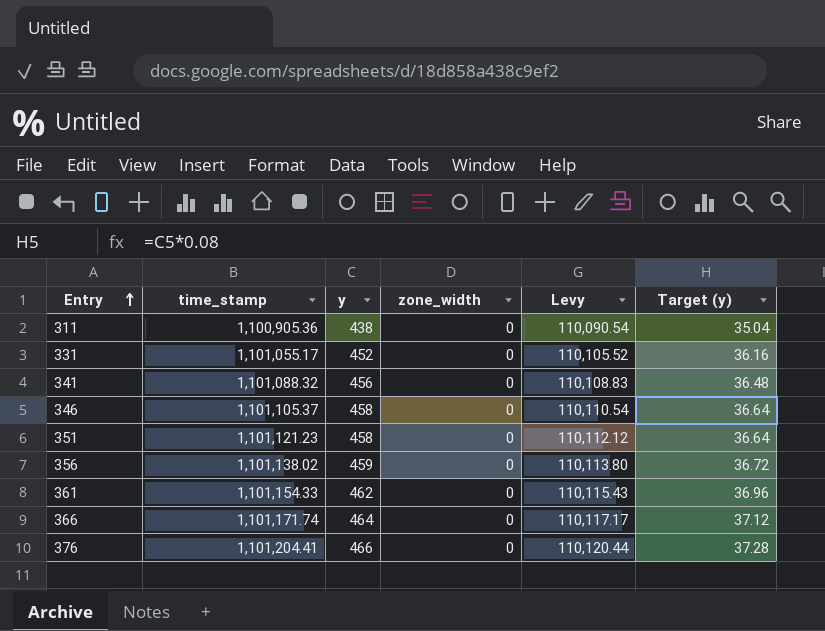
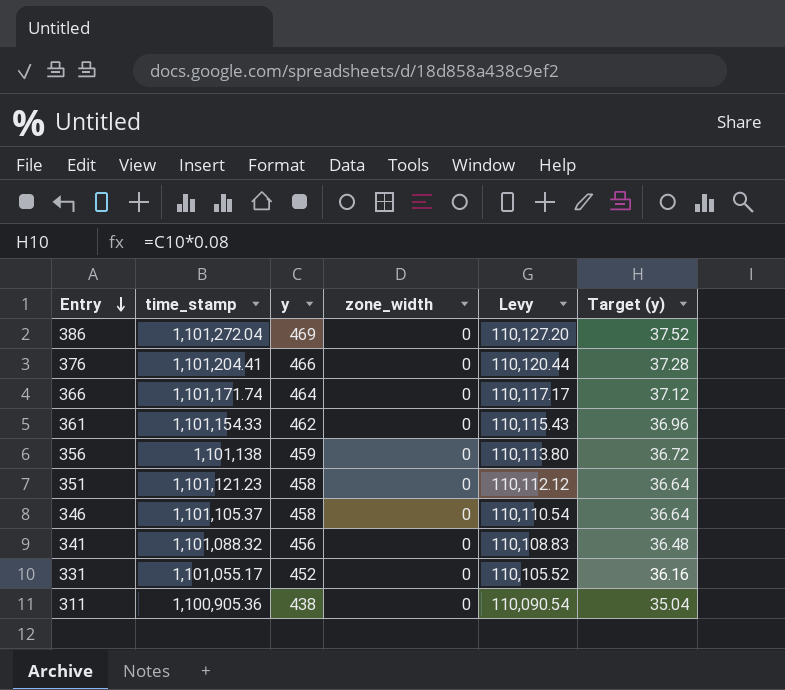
row order: Entry ascending -> Entry descending
row 386: none -> 1,101,272.04 | 469 | 0 | 110,127.20 | 37.52
356 | time_stamp: 1,101,138.02 -> 1,101,138

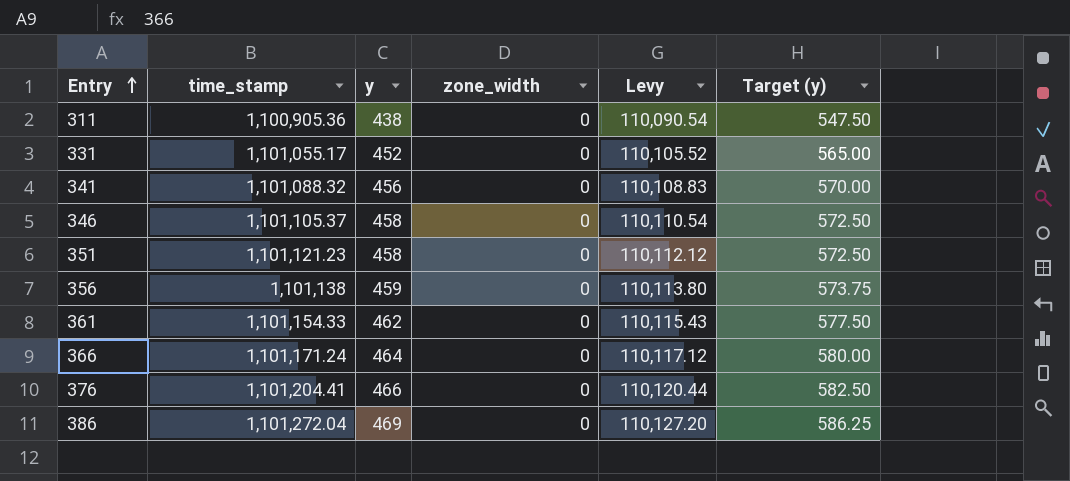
row order: Entry descending -> Entry ascending
column Target (y) | formula: [y] * 0.08 -> [y] * 1.25
366 | time_stamp: 1,101,171.74 -> 1,101,171.24
366 | Levy: 110,117.17 -> 110,117.12

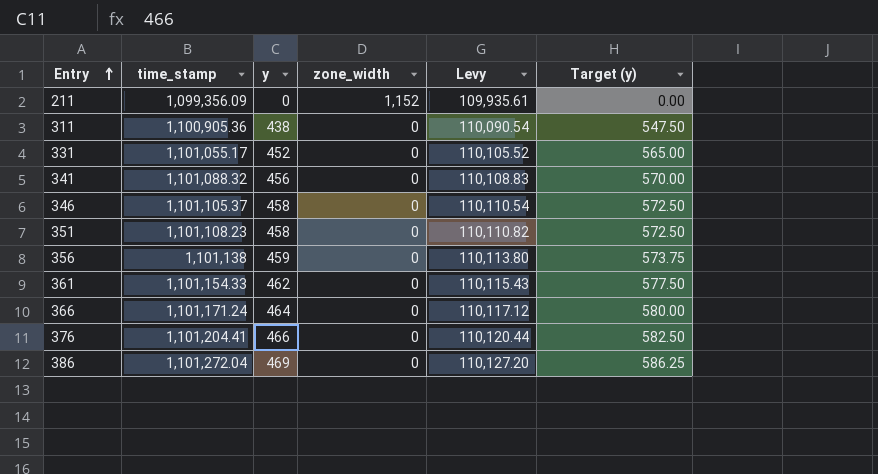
row 211: none -> 1,099,356.09 | 0 | 1,152 | 109,935.61 | 0.00
351 | time_stamp: 1,101,121.23 -> 1,101,108.23
351 | Levy: 110,112.12 -> 110,110.82

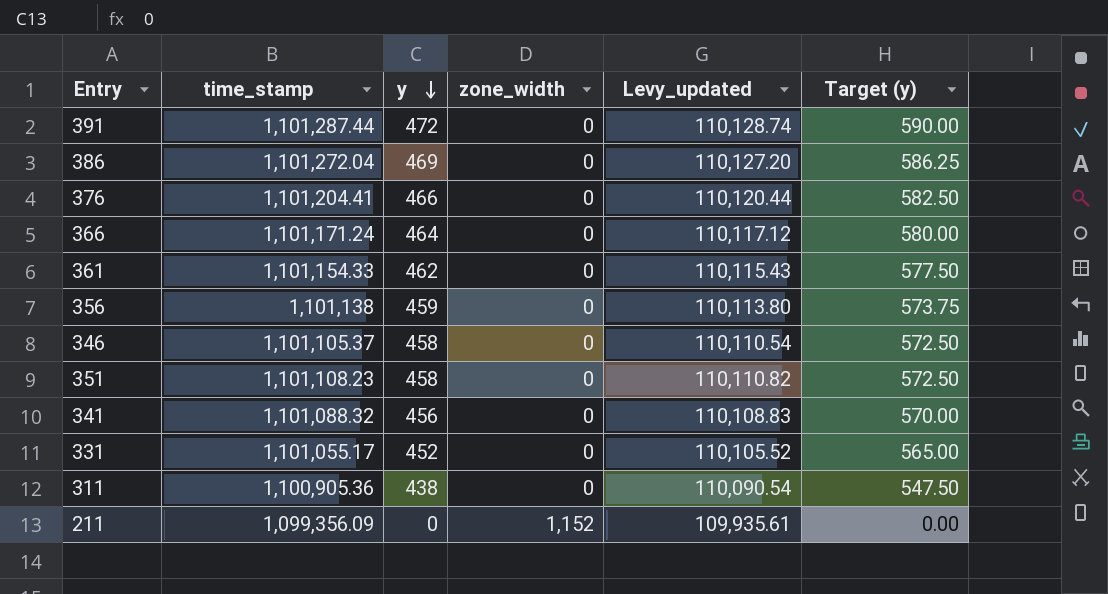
row order: Entry ascending -> y descending
column name: Levy -> Levy_updated
row 391: none -> 1,101,287.44 | 472 | 0 | 110,128.74 | 590.00

